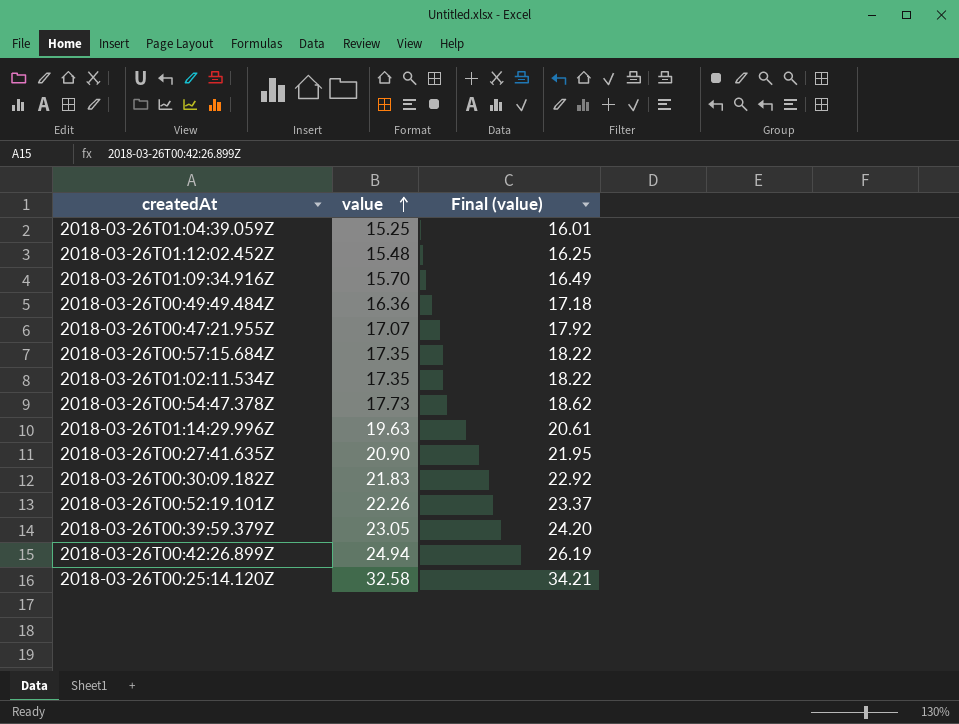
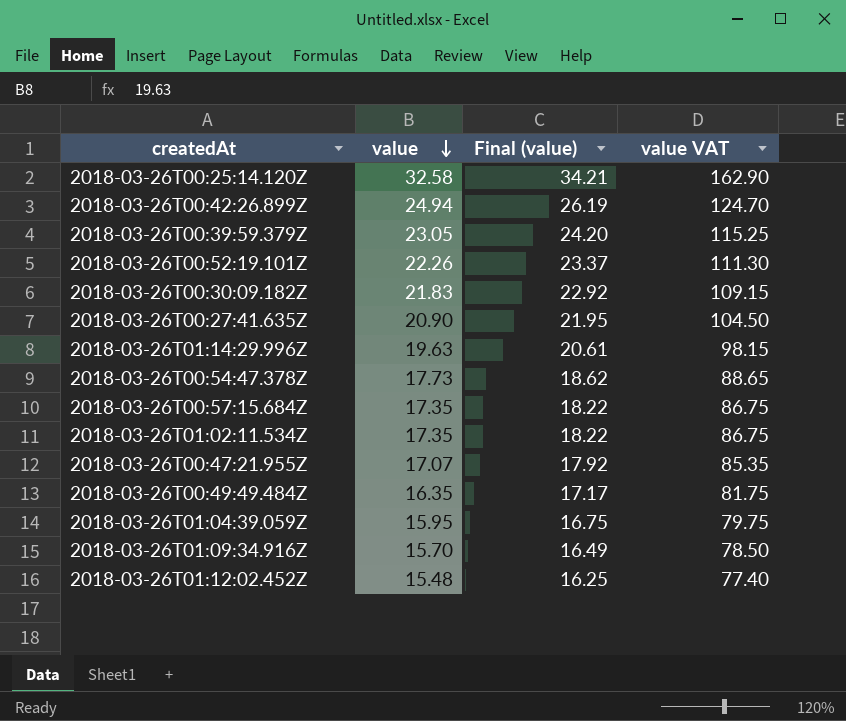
row order: value ascending -> value descending
column value VAT | formula: none -> [value] * 5
2018-03-26T00:49:49.484Z | value: 16.36 -> 16.35
2018-03-26T00:49:49.484Z | Final (value): 17.18 -> 17.17
2018-03-26T01:04:39.059Z | value: 15.25 -> 15.95
2018-03-26T01:04:39.059Z | Final (value): 16.01 -> 16.75

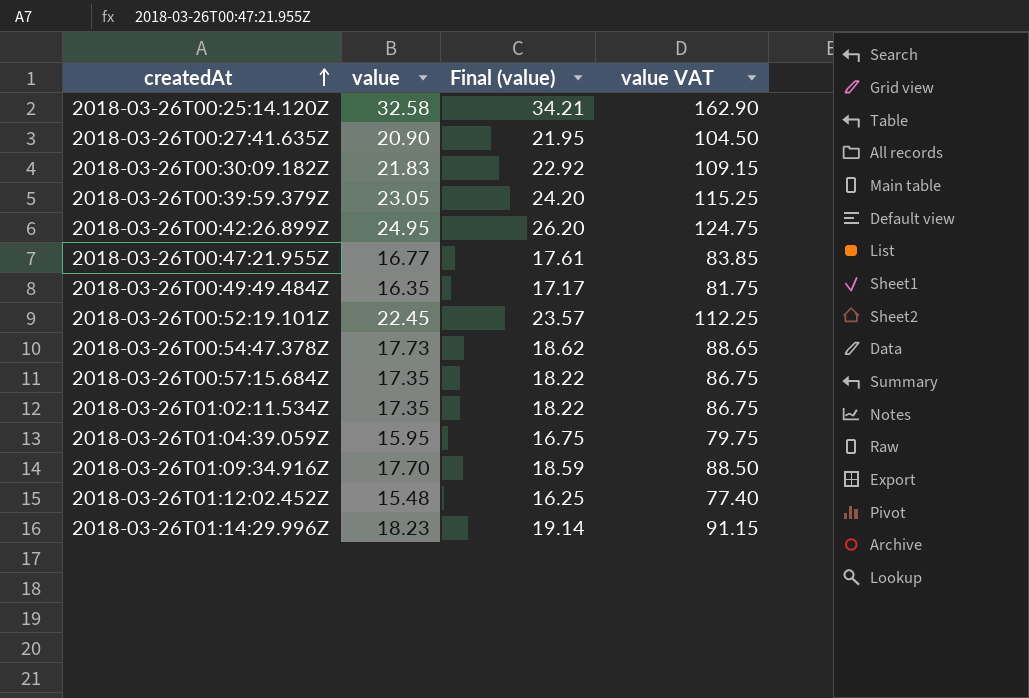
row order: value descending -> createdAt ascending
2018-03-26T00:42:26.899Z | value: 24.94 -> 24.95
2018-03-26T00:42:26.899Z | Final (value): 26.19 -> 26.20
2018-03-26T00:42:26.899Z | value VAT: 124.70 -> 124.75
2018-03-26T00:47:21.955Z | value: 17.07 -> 16.77
2018-03-26T00:47:21.955Z | Final (value): 17.92 -> 17.61
2018-03-26T00:47:21.955Z | value VAT: 85.35 -> 83.85
2018-03-26T00:52:19.101Z | value: 22.26 -> 22.45
2018-03-26T00:52:19.101Z | Final (value): 23.37 -> 23.57
2018-03-26T00:52:19.101Z | value VAT: 111.30 -> 112.25
2018-03-26T01:09:34.916Z | value: 15.70 -> 17.70
2018-03-26T01:09:34.916Z | Final (value): 16.49 -> 18.59
2018-03-26T01:09:34.916Z | value VAT: 78.50 -> 88.50
2018-03-26T01:14:29.996Z | value: 19.63 -> 18.23
2018-03-26T01:14:29.996Z | Final (value): 20.61 -> 19.14
2018-03-26T01:14:29.996Z | value VAT: 98.15 -> 91.15

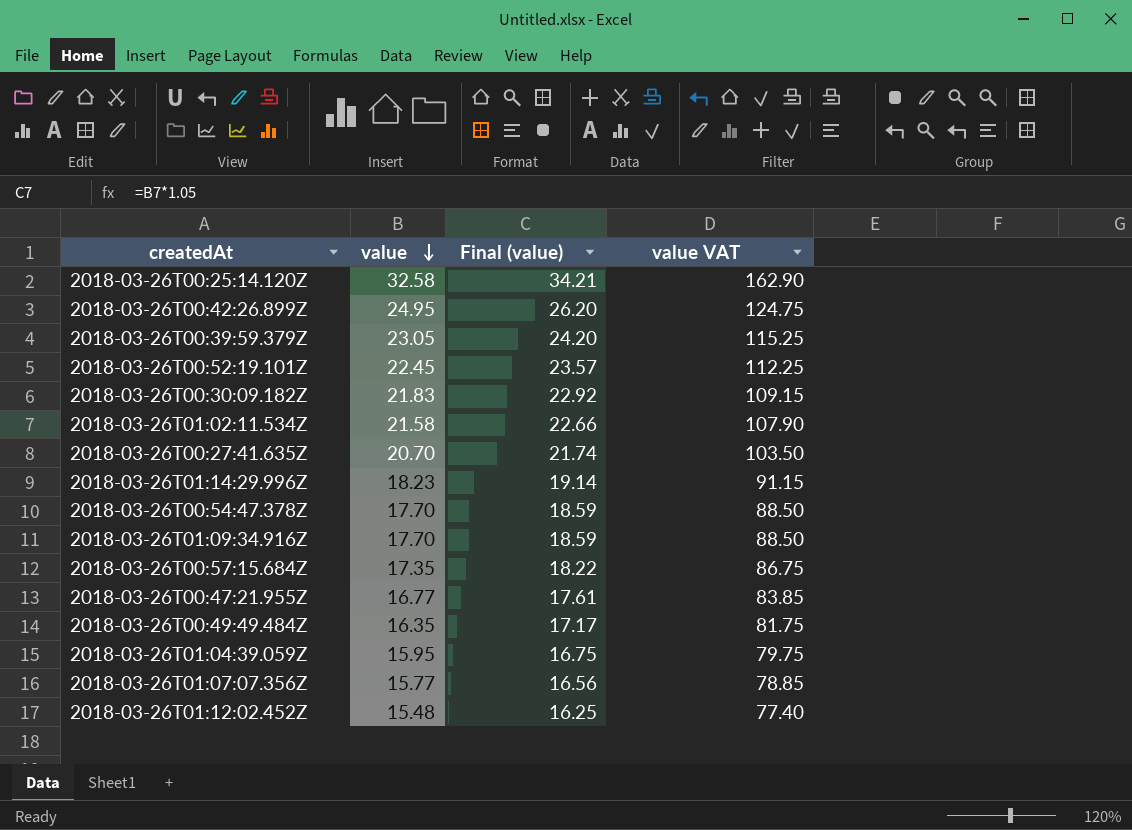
row order: createdAt ascending -> value descending
2018-03-26T01:02:11.534Z | value: 17.35 -> 21.58
2018-03-26T01:02:11.534Z | Final (value): 18.22 -> 22.66
2018-03-26T01:02:11.534Z | value VAT: 86.75 -> 107.90
2018-03-26T00:27:41.635Z | value: 20.90 -> 20.70
2018-03-26T00:27:41.635Z | Final (value): 21.95 -> 21.74
2018-03-26T00:27:41.635Z | value VAT: 104.50 -> 103.50
2018-03-26T00:54:47.378Z | value: 17.73 -> 17.70
2018-03-26T00:54:47.378Z | Final (value): 18.62 -> 18.59
2018-03-26T00:54:47.378Z | value VAT: 88.65 -> 88.50
row 2018-03-26T01:07:07.356Z: none -> 15.77 | 16.56 | 78.85

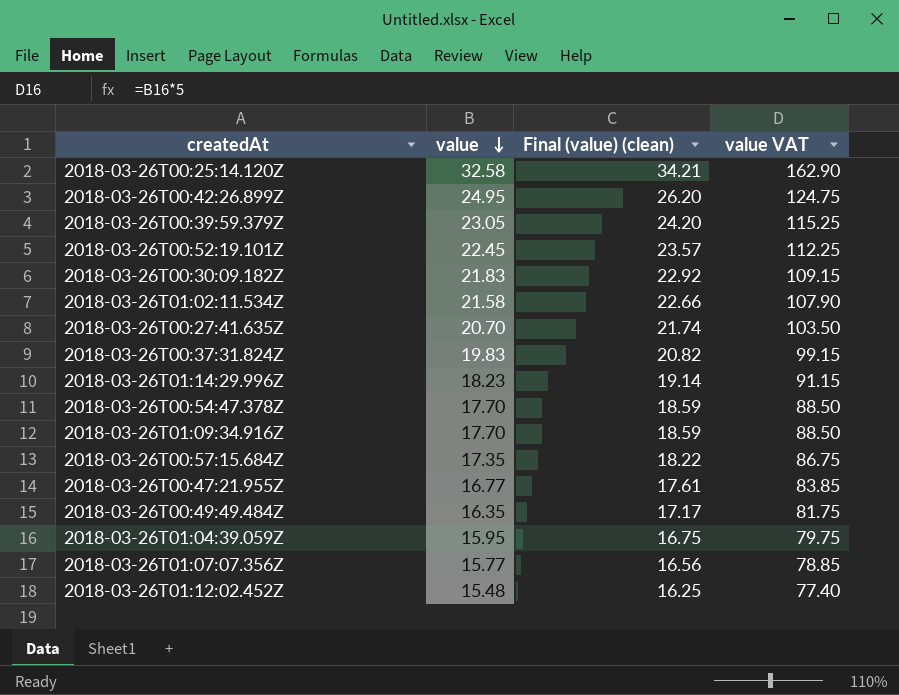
column name: Final (value) -> Final (value) (clean)
row 2018-03-26T00:37:31.824Z: none -> 19.83 | 20.82 | 99.15

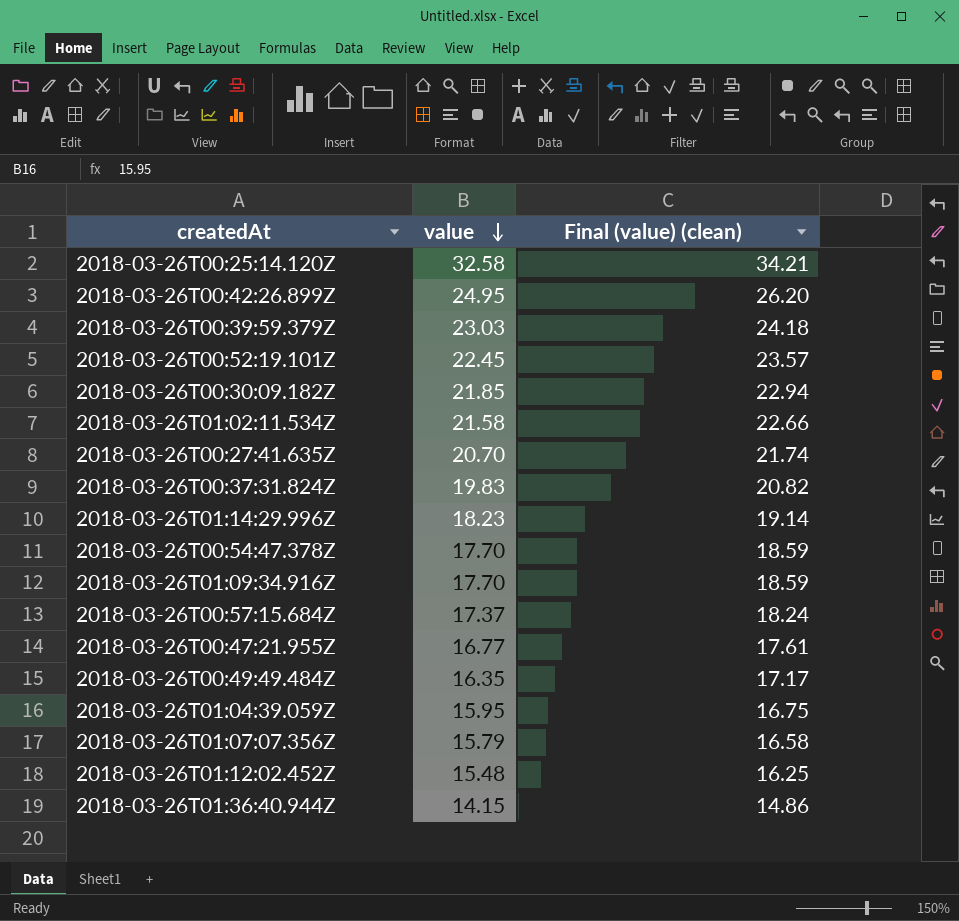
column value VAT | formula: [value] * 5 -> none
2018-03-26T00:39:59.379Z | value: 23.05 -> 23.03
2018-03-26T00:39:59.379Z | Final (value) (clean): 24.20 -> 24.18
2018-03-26T00:30:09.182Z | value: 21.83 -> 21.85
2018-03-26T00:30:09.182Z | Final (value) (clean): 22.92 -> 22.94
2018-03-26T00:57:15.684Z | value: 17.35 -> 17.37
2018-03-26T00:57:15.684Z | Final (value) (clean): 18.22 -> 18.24
2018-03-26T01:07:07.356Z | value: 15.77 -> 15.79
2018-03-26T01:07:07.356Z | Final (value) (clean): 16.56 -> 16.58
row 2018-03-26T01:36:40.944Z: none -> 14.15 | 14.86

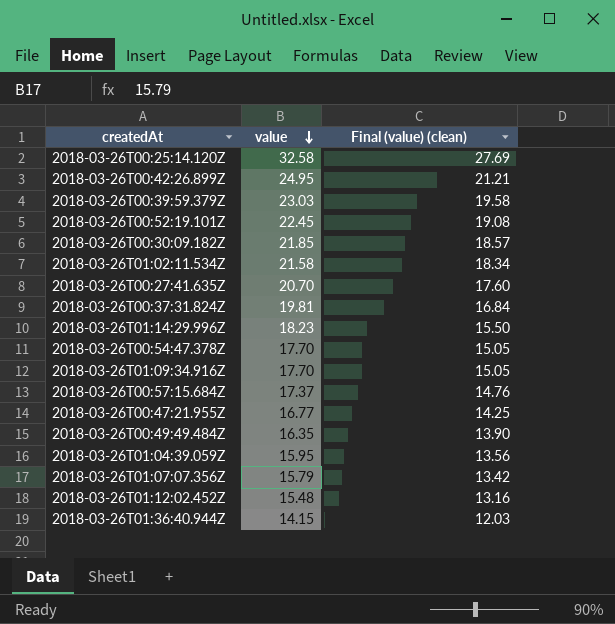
column Final (value) (clean) | formula: [value] * 1.05 -> [value] * 0.85
2018-03-26T00:37:31.824Z | value: 19.83 -> 19.81

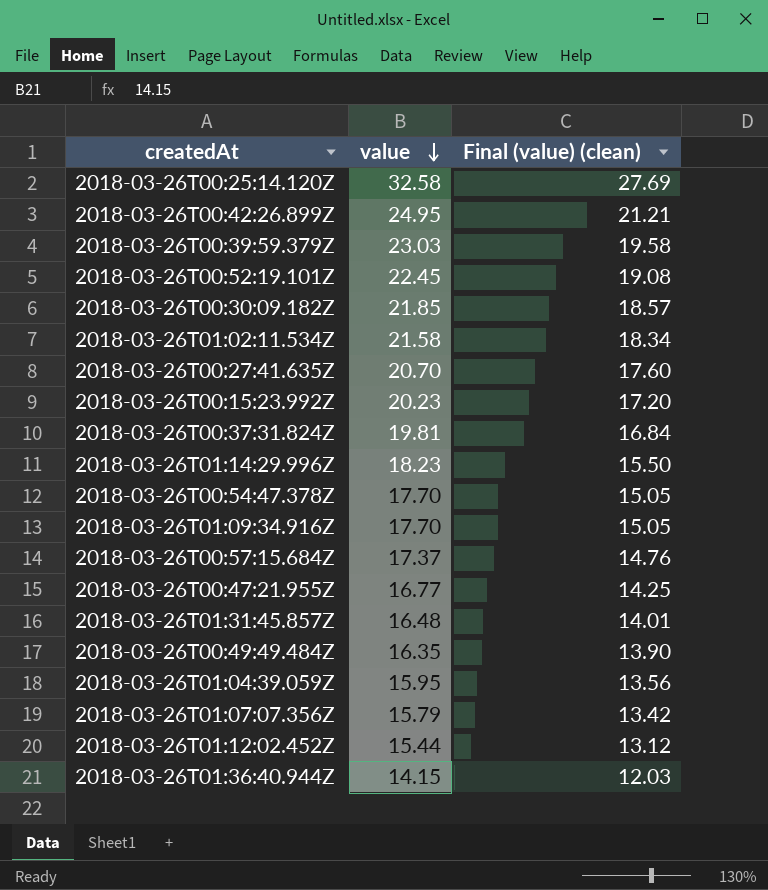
row 2018-03-26T00:15:23.992Z: none -> 20.23 | 17.20
row 2018-03-26T01:31:45.857Z: none -> 16.48 | 14.01
2018-03-26T01:12:02.452Z | value: 15.48 -> 15.44
2018-03-26T01:12:02.452Z | Final (value) (clean): 13.16 -> 13.12

